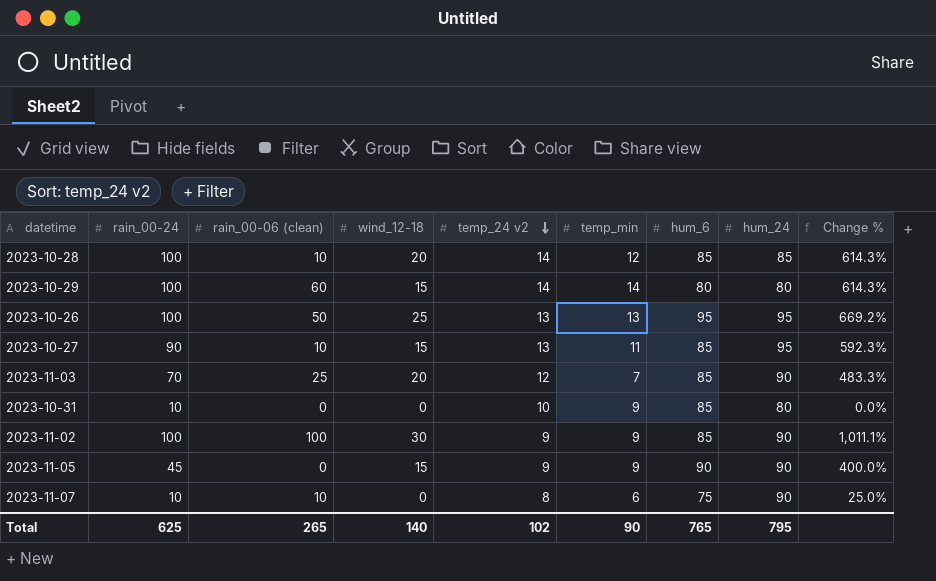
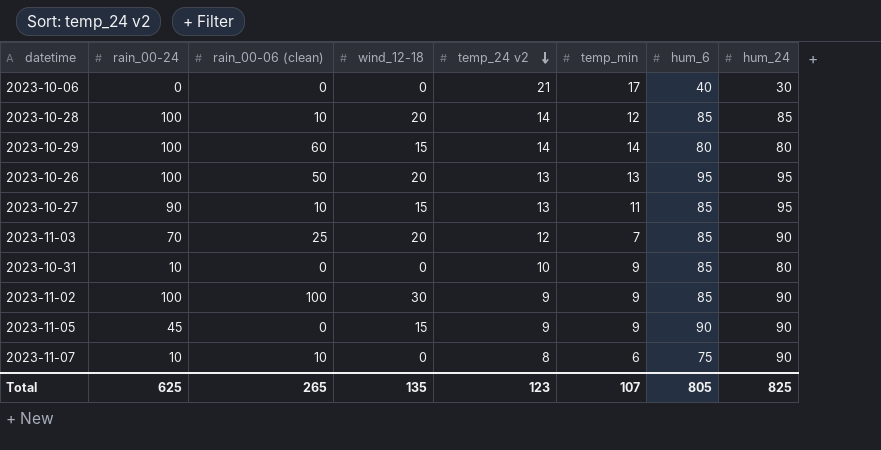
column Change % | formula: ([rain_00-24] - [temp_24 v2]) / [temp_24 v2] -> none
row 2023-10-06: none -> 0 | 0 | 0 | 21 | 17 | 40 | 30
2023-10-26 | wind_12-18: 25 -> 20
Total | wind_12-18: 140 -> 135
Total | temp_24 v2: 102 -> 123
Total | temp_min: 90 -> 107
Total | hum_6: 765 -> 805
Total | hum_24: 795 -> 825

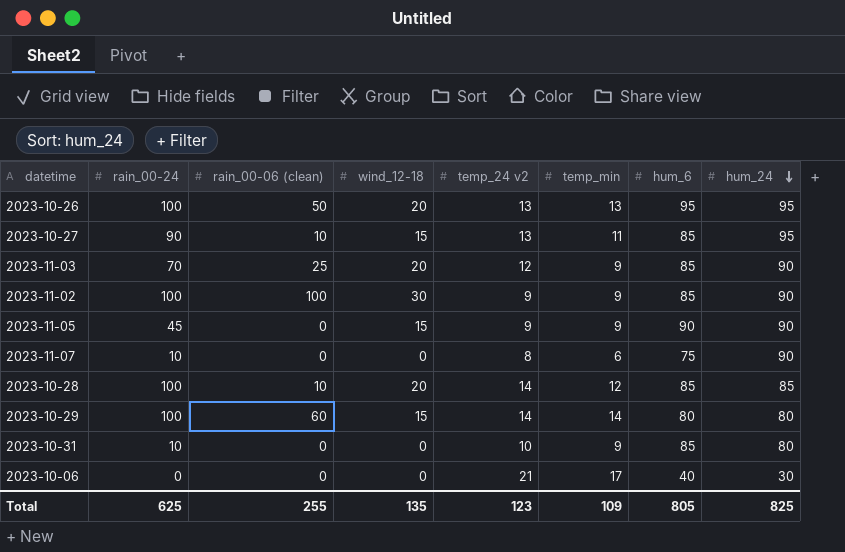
row order: temp_24 v2 descending -> hum_24 descending
2023-11-03 | temp_min: 7 -> 9
2023-11-07 | rain_00-06 (clean): 10 -> 0
Total | rain_00-06 (clean): 265 -> 255
Total | temp_min: 107 -> 109

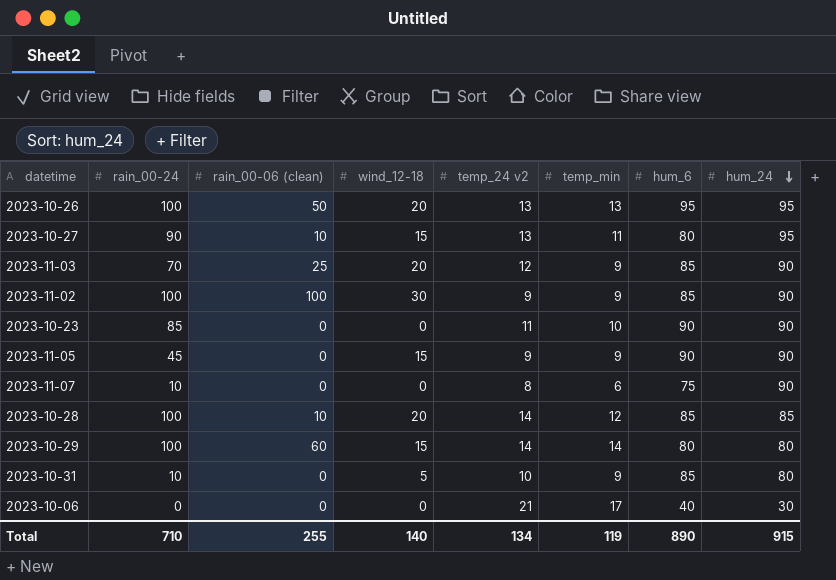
2023-10-27 | hum_6: 85 -> 80
row 2023-10-23: none -> 85 | 0 | 0 | 11 | 10 | 90 | 90
2023-10-31 | wind_12-18: 0 -> 5
Total | rain_00-24: 625 -> 710
Total | wind_12-18: 135 -> 140
Total | temp_24 v2: 123 -> 134
Total | temp_min: 109 -> 119
Total | hum_6: 805 -> 890
Total | hum_24: 825 -> 915

